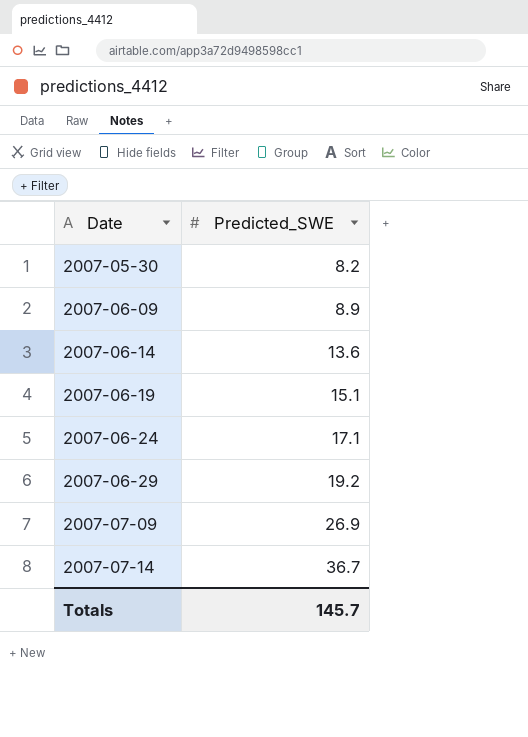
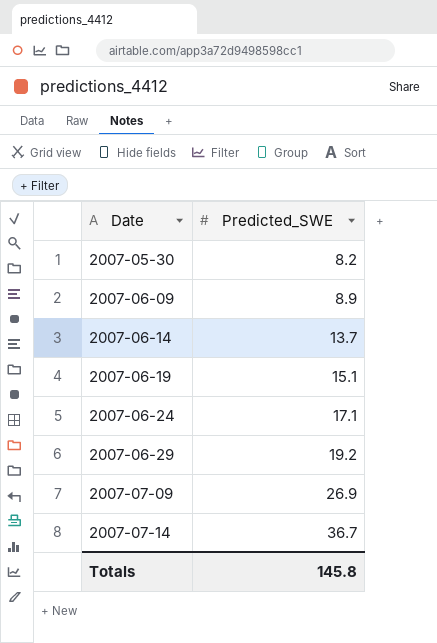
2007-06-14 | Predicted_SWE: 13.6 -> 13.7
Totals | Predicted_SWE: 145.7 -> 145.8

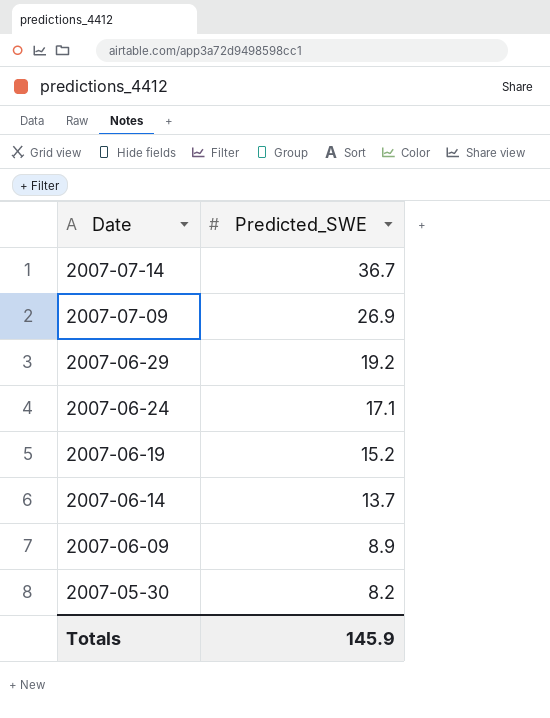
row order: Date ascending -> Date descending
2007-06-19 | Predicted_SWE: 15.1 -> 15.2
Totals | Predicted_SWE: 145.8 -> 145.9

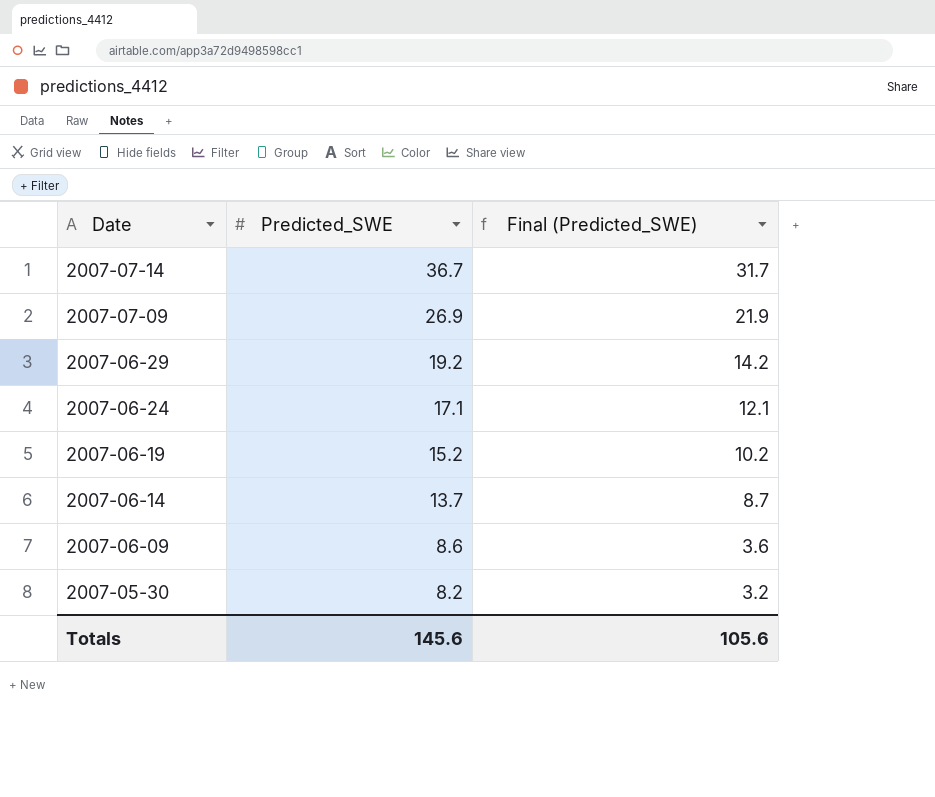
column Final (Predicted_SWE) | formula: none -> [Predicted_SWE] - 5
2007-06-09 | Predicted_SWE: 8.9 -> 8.6
Totals | Predicted_SWE: 145.9 -> 145.6

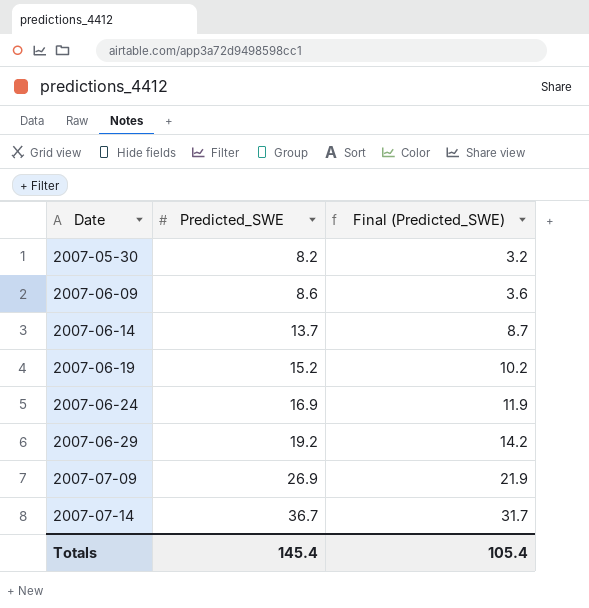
row order: Date descending -> Date ascending
2007-06-24 | Predicted_SWE: 17.1 -> 16.9
2007-06-24 | Final (Predicted_SWE): 12.1 -> 11.9
Totals | Predicted_SWE: 145.6 -> 145.4
Totals | Final (Predicted_SWE): 105.6 -> 105.4

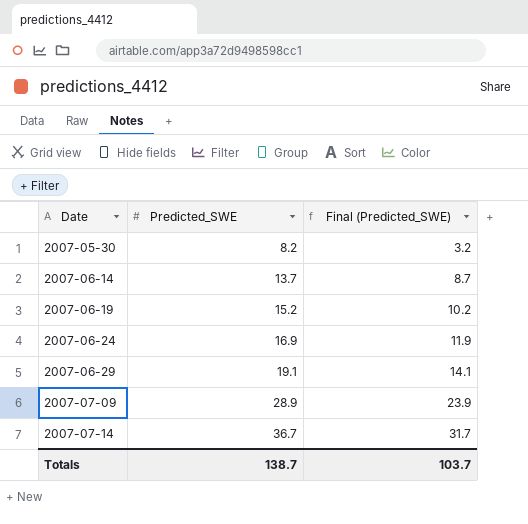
row 2007-06-09: 8.6 | 3.6 -> none
2007-06-29 | Predicted_SWE: 19.2 -> 19.1
2007-06-29 | Final (Predicted_SWE): 14.2 -> 14.1
2007-07-09 | Predicted_SWE: 26.9 -> 28.9
2007-07-09 | Final (Predicted_SWE): 21.9 -> 23.9
Totals | Predicted_SWE: 145.4 -> 138.7
Totals | Final (Predicted_SWE): 105.4 -> 103.7

